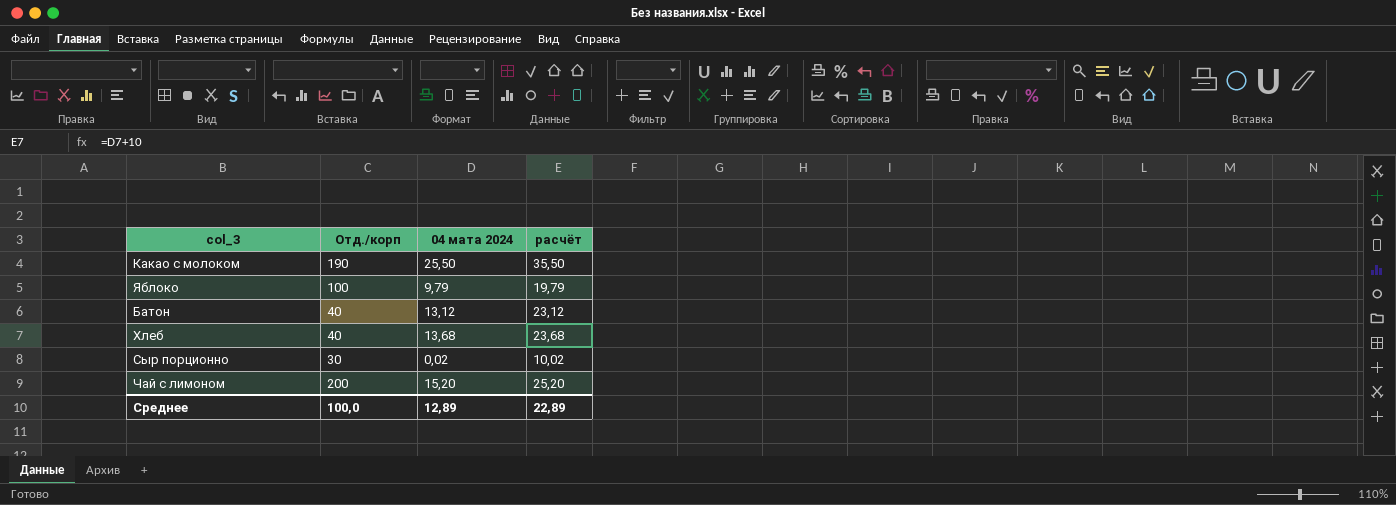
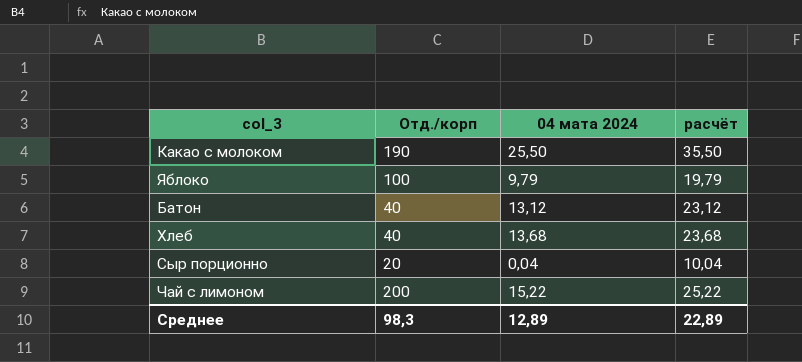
Сыр порционно | Отд./корп: 30 -> 20
Сыр порционно | 04 мата 2024: 0,02 -> 0,04
Сыр порционно | расчёт: 10,02 -> 10,04
Чай с лимоном | 04 мата 2024: 15,20 -> 15,22
Чай с лимоном | расчёт: 25,20 -> 25,22
Среднее | Отд./корп: 100,0 -> 98,3

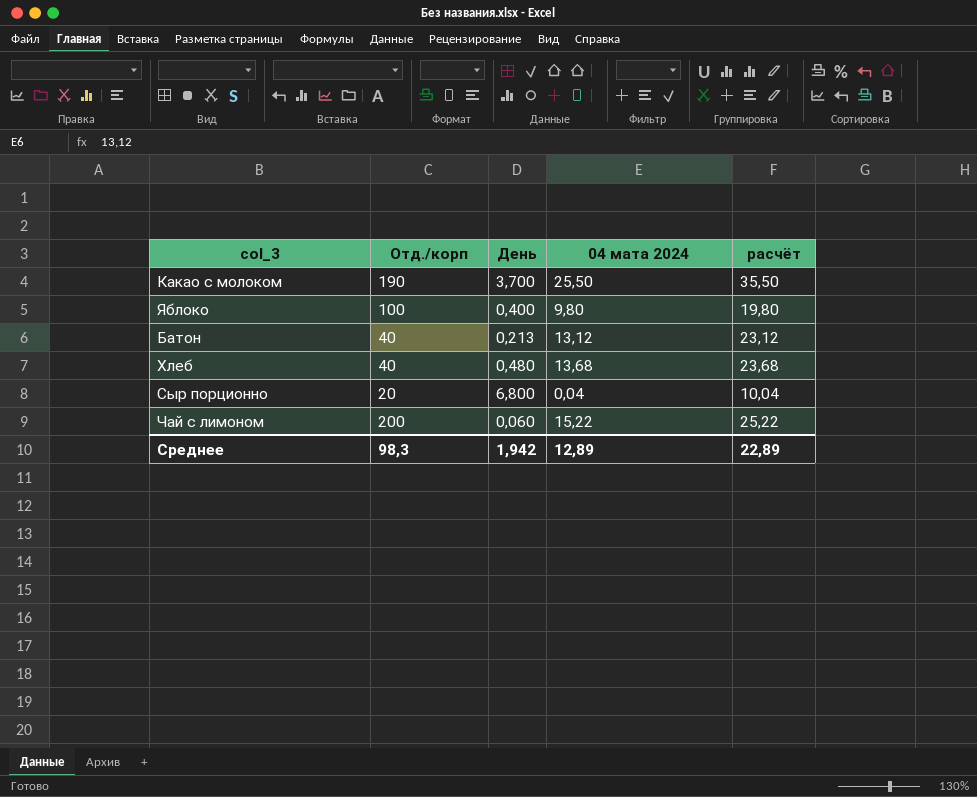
column День | position: none -> 3
Яблоко | 04 мата 2024: 9,79 -> 9,80
Яблоко | расчёт: 19,79 -> 19,80

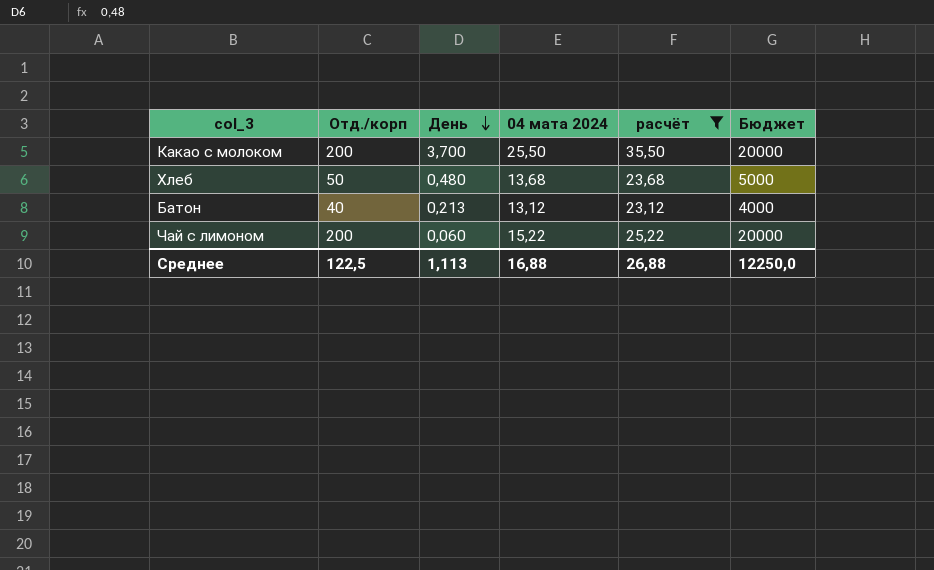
filter: none -> расчёт >= 23,12
row order: none -> День descending
column Бюджет | formula: none -> [Отд./корп] * 100
Какао с молоком | Отд./корп: 190 -> 200
Хлеб | Отд./корп: 40 -> 50
Среднее | Отд./корп: 98,3 -> 122,5
Среднее | День: 1,942 -> 1,113
Среднее | 04 мата 2024: 12,89 -> 16,88
Среднее | расчёт: 22,89 -> 26,88

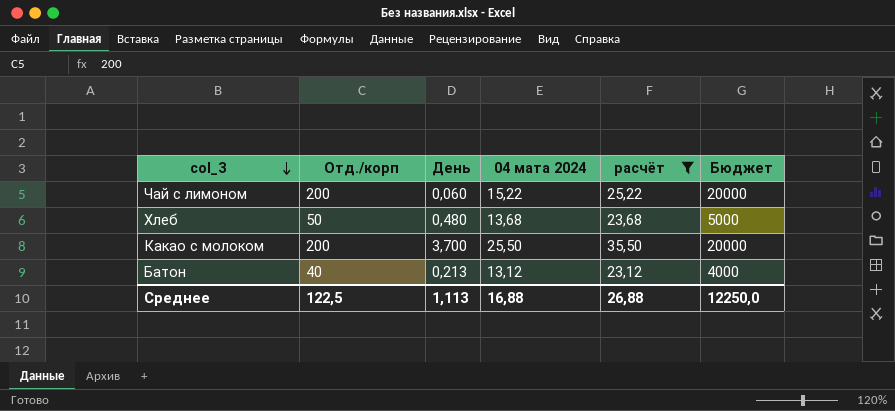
row order: День descending -> col_3 descending

